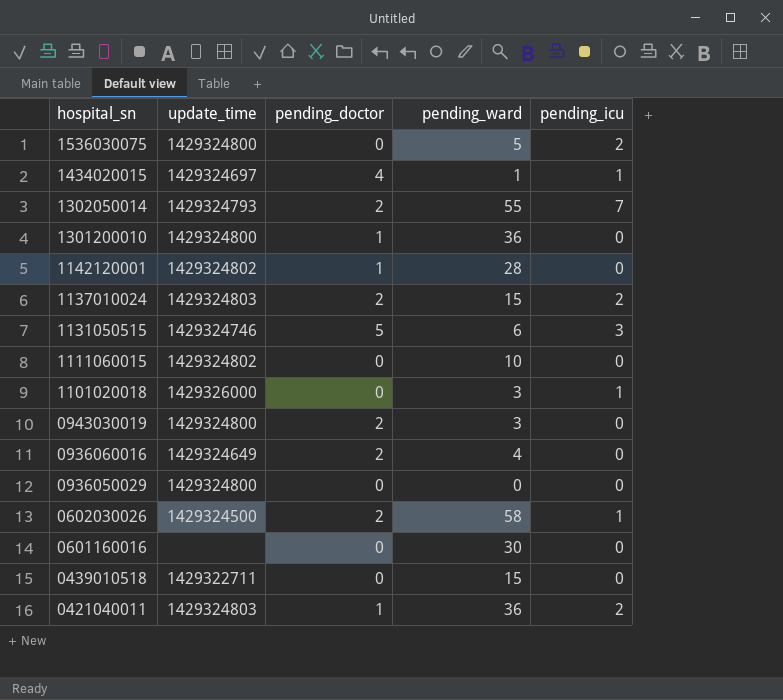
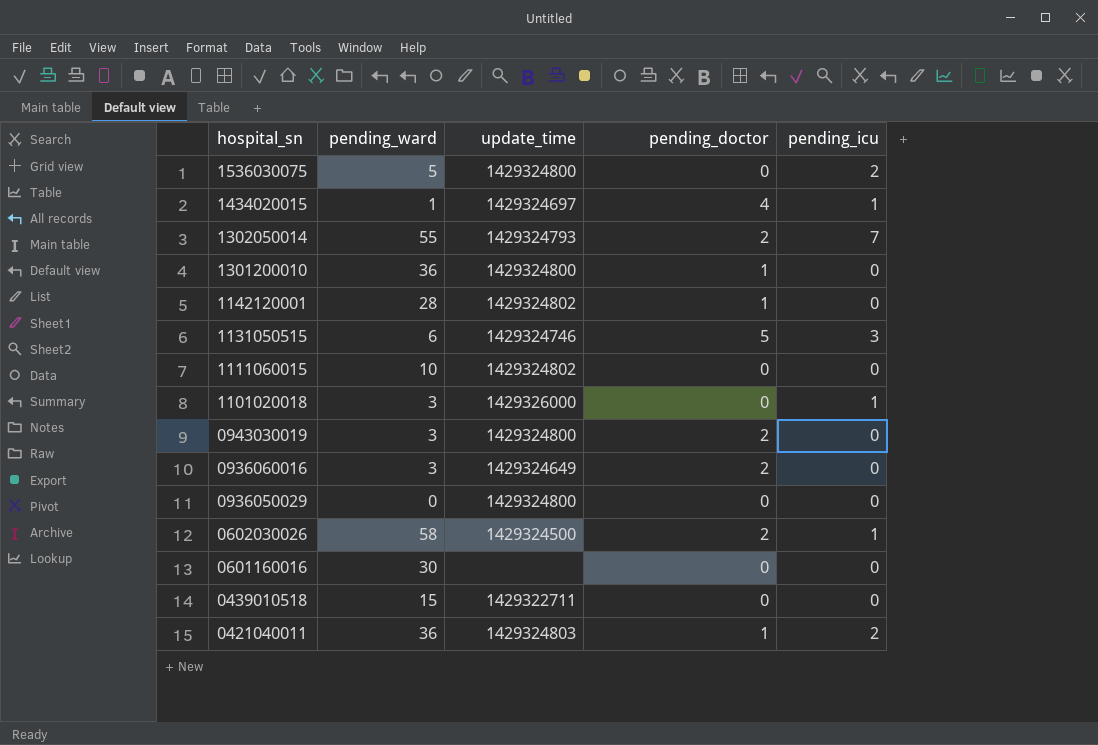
column pending_ward | position: 4 -> 2
row 1137010024: 1429324803 | 2 | 15 | 2 -> none
0936060016 | pending_ward: 4 -> 3

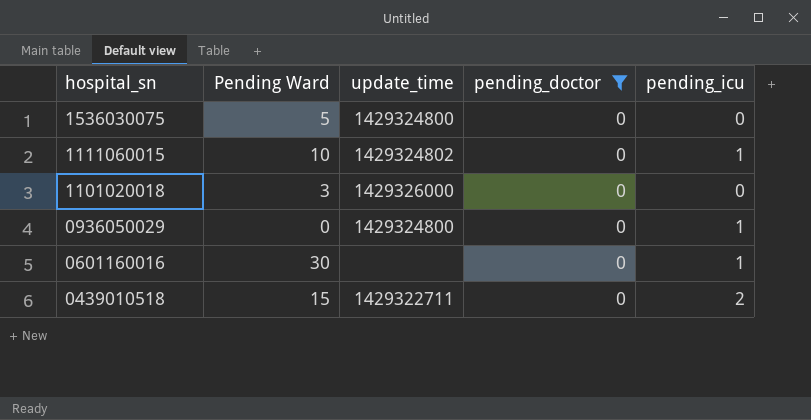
filter: none -> pending_doctor = 0
column name: pending_ward -> Pending Ward
1536030075 | pending_icu: 2 -> 0
1111060015 | pending_icu: 0 -> 1
1101020018 | pending_icu: 1 -> 0
0936050029 | pending_icu: 0 -> 1
0601160016 | pending_icu: 0 -> 1
0439010518 | pending_icu: 0 -> 2

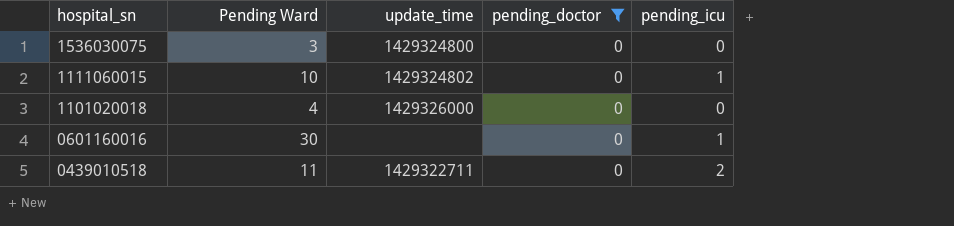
row 0936050029: 0 | 1429324800 | 0 | 1 -> none
1536030075 | Pending Ward: 5 -> 3
1101020018 | Pending Ward: 3 -> 4
0439010518 | Pending Ward: 15 -> 11

